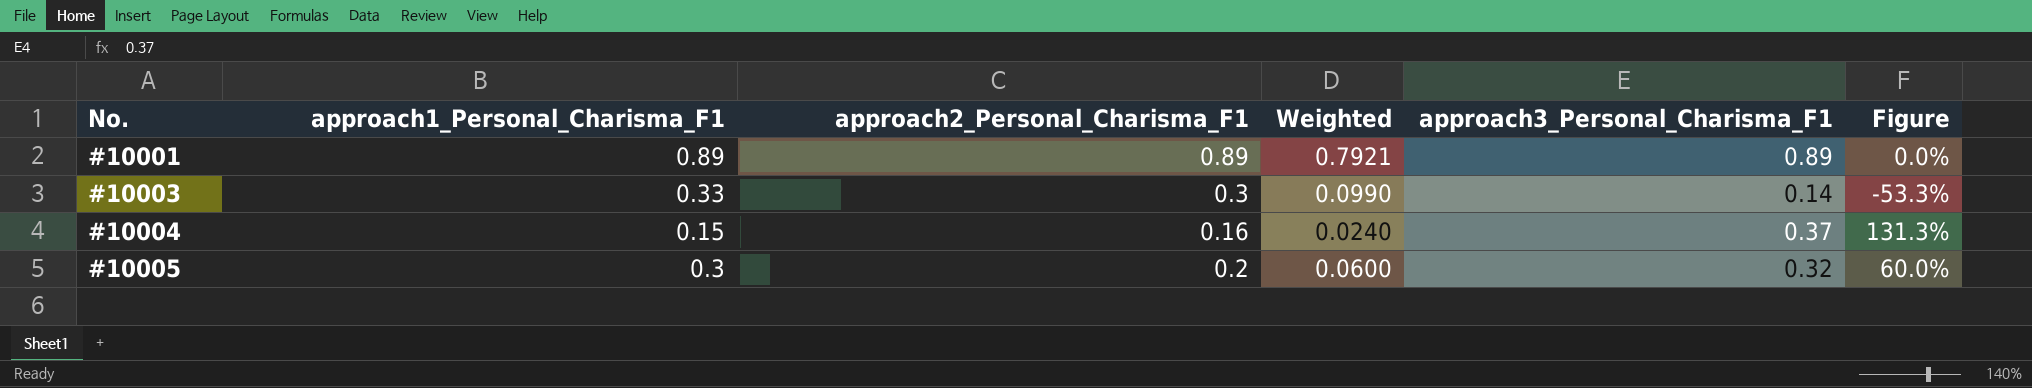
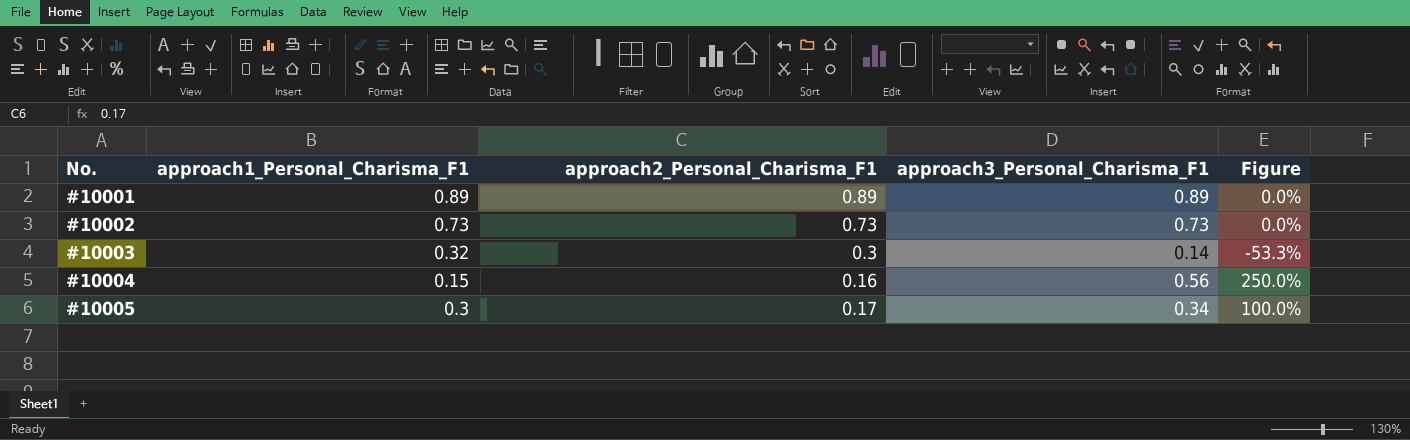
column Weighted | formula: [approach1_Personal_Charisma_F1] * [approach2_Personal_Charisma_F1] -> none
row #10002: none -> 0.73 | 0.73 | 0.73 | 0.0%
#10003 | approach1_Personal_Charisma_F1: 0.33 -> 0.32
#10004 | approach3_Personal_Charisma_F1: 0.37 -> 0.56
#10004 | Figure: 131.3% -> 250.0%
#10005 | approach2_Personal_Charisma_F1: 0.2 -> 0.17
#10005 | approach3_Personal_Charisma_F1: 0.32 -> 0.34
#10005 | Figure: 60.0% -> 100.0%

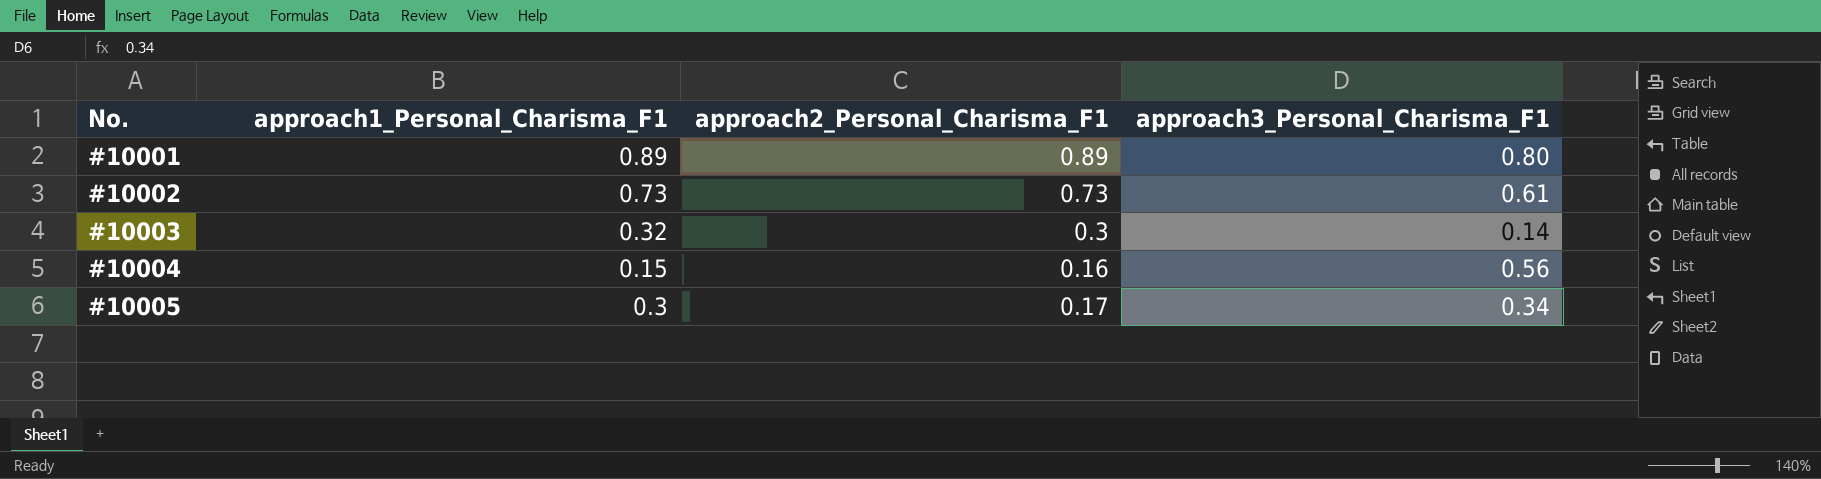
column Figure | formula: ([approach3_Personal_Charisma_F1] - [approach2_Personal_Charisma_F1]) / [approach2_Personal_Charisma_F1] -> none
#10001 | approach3_Personal_Charisma_F1: 0.89 -> 0.80
#10002 | approach3_Personal_Charisma_F1: 0.73 -> 0.61

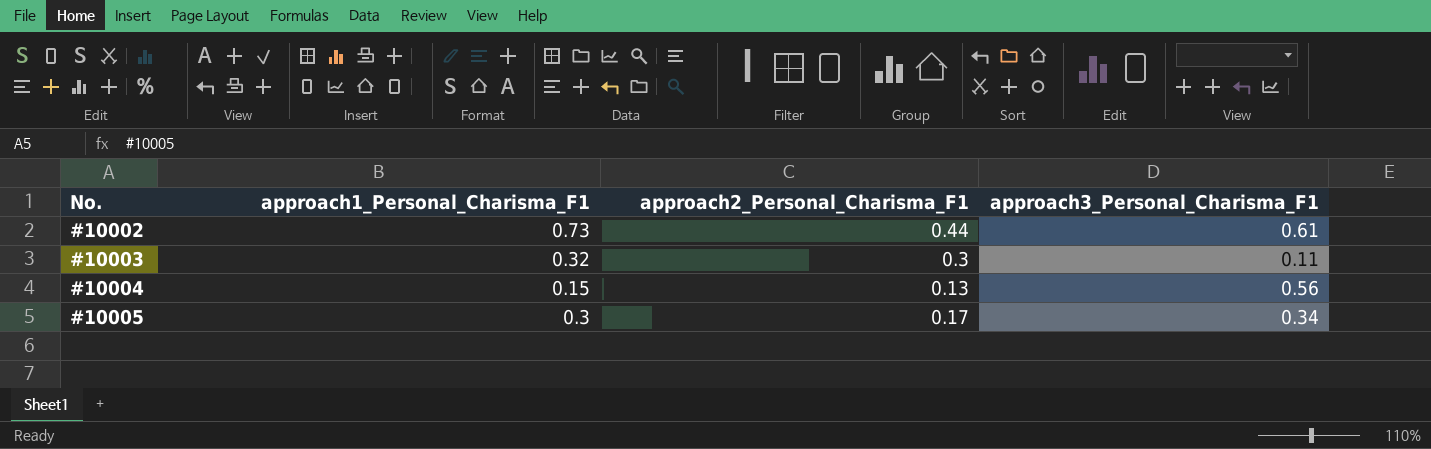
row #10001: 0.89 | 0.89 | 0.80 -> none
#10002 | approach2_Personal_Charisma_F1: 0.73 -> 0.44
#10003 | approach3_Personal_Charisma_F1: 0.14 -> 0.11
#10004 | approach2_Personal_Charisma_F1: 0.16 -> 0.13

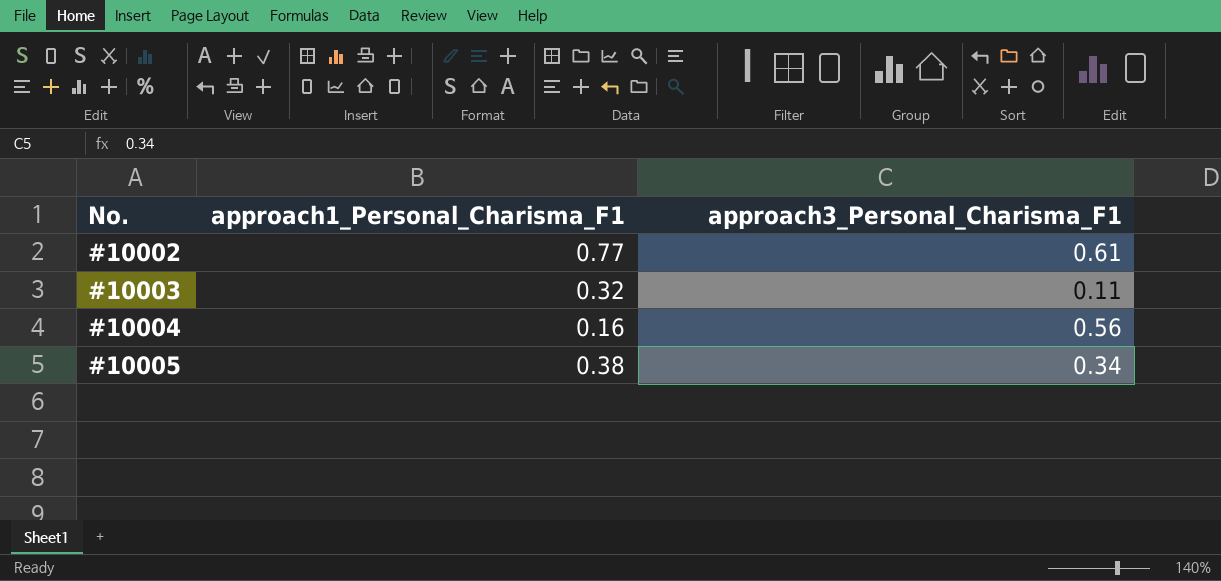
column approach2_Personal_Charisma_F1 | position: 3 -> none
#10002 | approach1_Personal_Charisma_F1: 0.73 -> 0.77
#10004 | approach1_Personal_Charisma_F1: 0.15 -> 0.16
#10005 | approach1_Personal_Charisma_F1: 0.3 -> 0.38

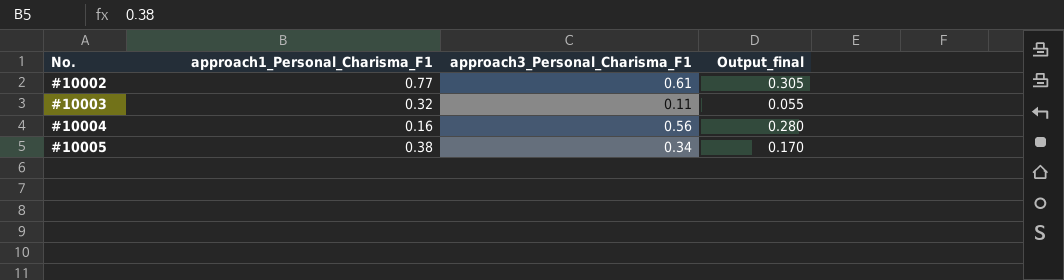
column Output_final | formula: none -> [approach3_Personal_Charisma_F1] * 0.5

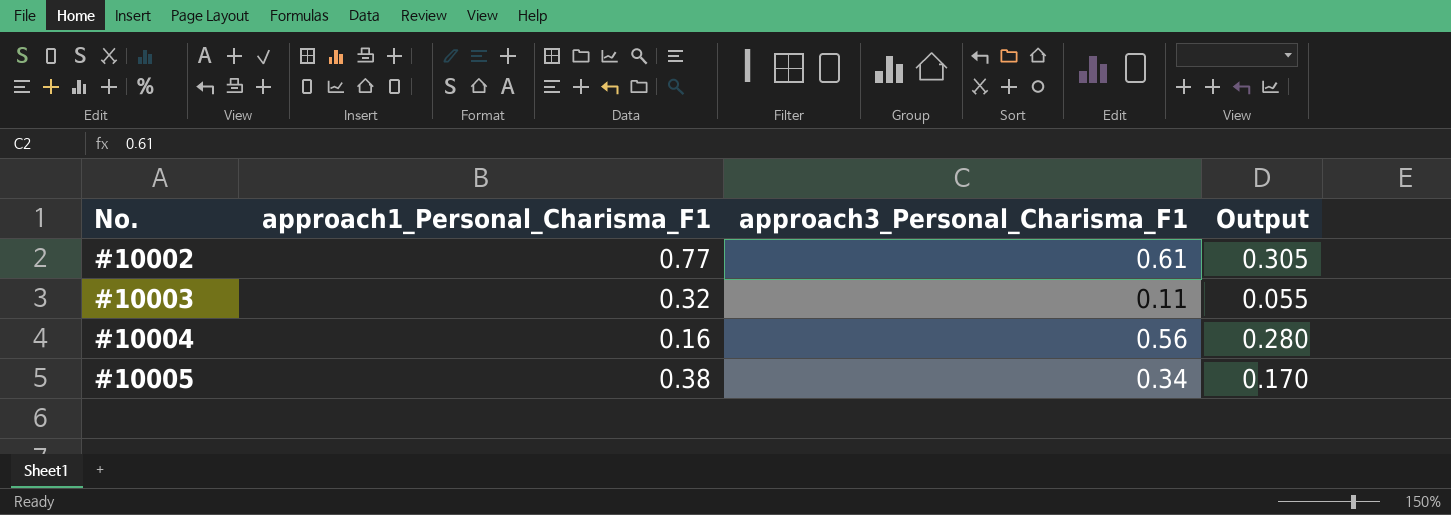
column name: Output_final -> Output

